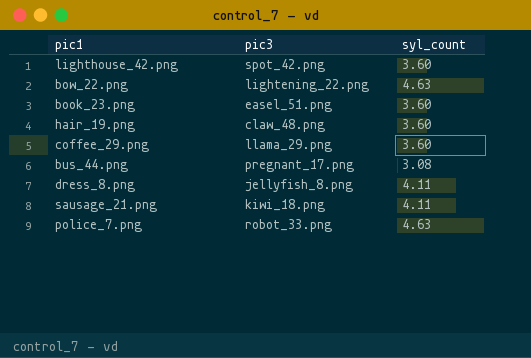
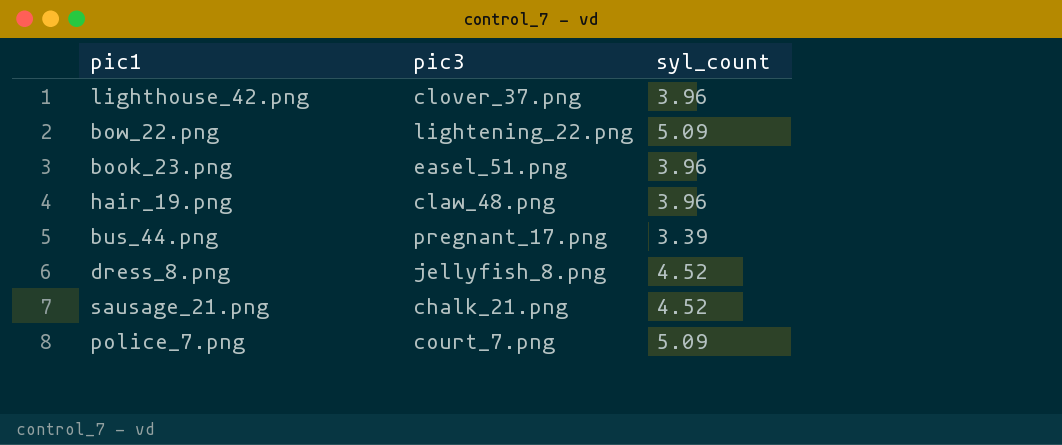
row coffee_29.png: llama_29.png | 3.60 -> none
lighthouse_42.png | pic3: spot_42.png -> clover_37.png
lighthouse_42.png | syl_count: 3.60 -> 3.96
bow_22.png | syl_count: 4.63 -> 5.09
book_23.png | syl_count: 3.60 -> 3.96
hair_19.png | syl_count: 3.60 -> 3.96
bus_44.png | syl_count: 3.08 -> 3.39
dress_8.png | syl_count: 4.11 -> 4.52
sausage_21.png | pic3: kiwi_18.png -> chalk_21.png
sausage_21.png | syl_count: 4.11 -> 4.52
police_7.png | pic3: robot_33.png -> court_7.png
police_7.png | syl_count: 4.63 -> 5.09

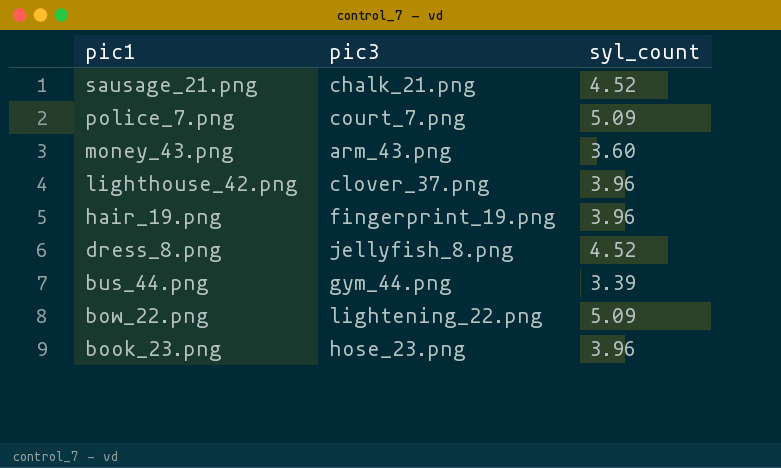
row order: none -> pic1 descending
row money_43.png: none -> arm_43.png | 3.60
hair_19.png | pic3: claw_48.png -> fingerprint_19.png
bus_44.png | pic3: pregnant_17.png -> gym_44.png
book_23.png | pic3: easel_51.png -> hose_23.png

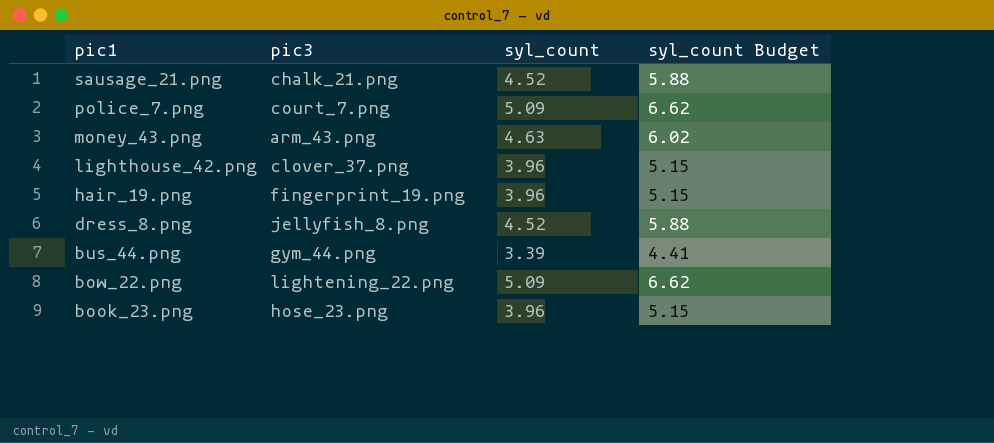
column syl_count Budget | formula: none -> [syl_count] * 1.3
money_43.png | syl_count: 3.60 -> 4.63

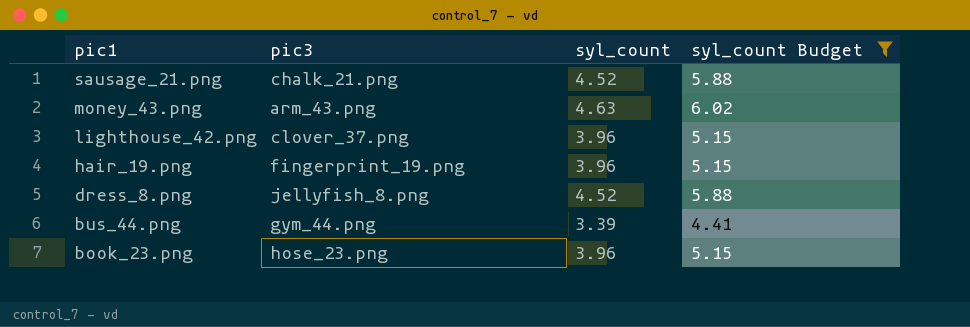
filter: none -> syl_count Budget != 6.62

